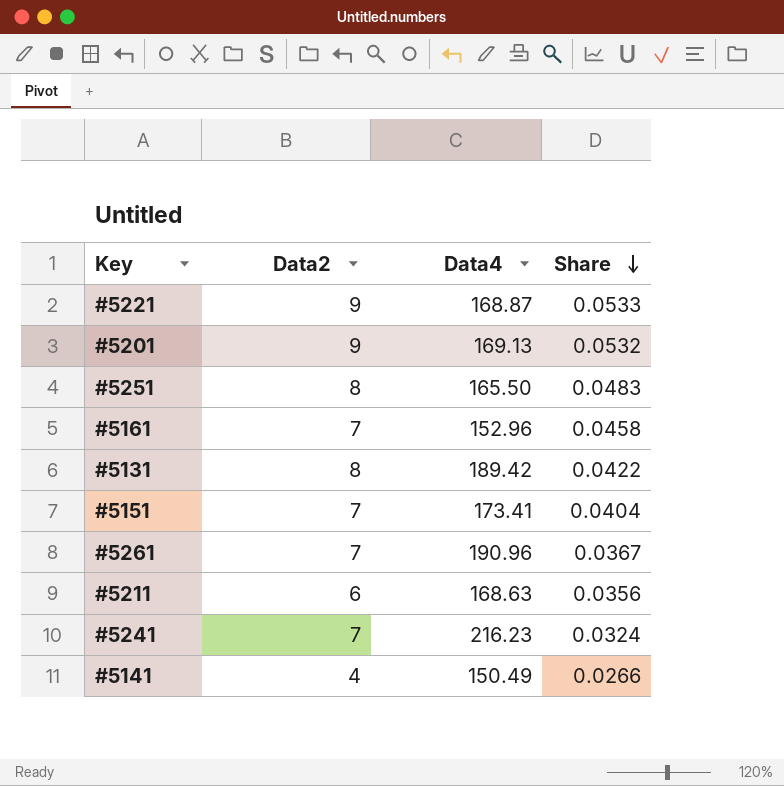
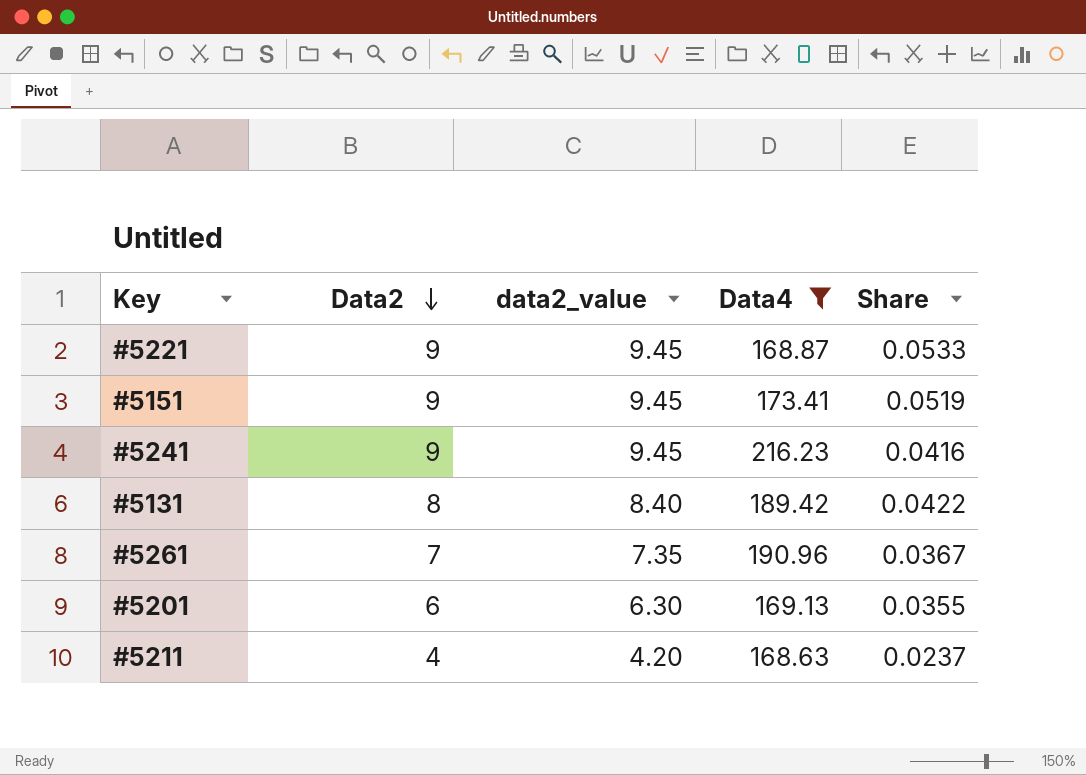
filter: none -> Data4 >= 168.63
row order: Share descending -> Data2 descending
column data2_value | formula: none -> [Data2] * 1.05
#5151 | Data2: 7 -> 9
#5151 | Share: 0.0404 -> 0.0519
#5241 | Data2: 7 -> 9
#5241 | Share: 0.0324 -> 0.0416
#5201 | Data2: 9 -> 6
#5201 | Share: 0.0532 -> 0.0355
#5211 | Data2: 6 -> 4
#5211 | Share: 0.0356 -> 0.0237

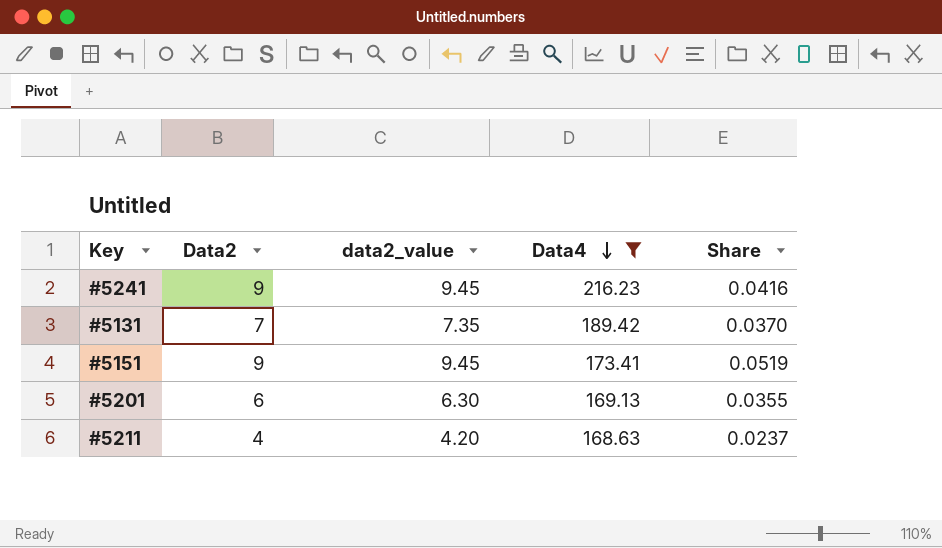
row order: Data2 descending -> Data4 descending
row #5221: 9 | 9.45 | 168.87 | 0.0533 -> none
row #5261: 7 | 7.35 | 190.96 | 0.0367 -> none
#5131 | Data2: 8 -> 7
#5131 | data2_value: 8.40 -> 7.35
#5131 | Share: 0.0422 -> 0.0370

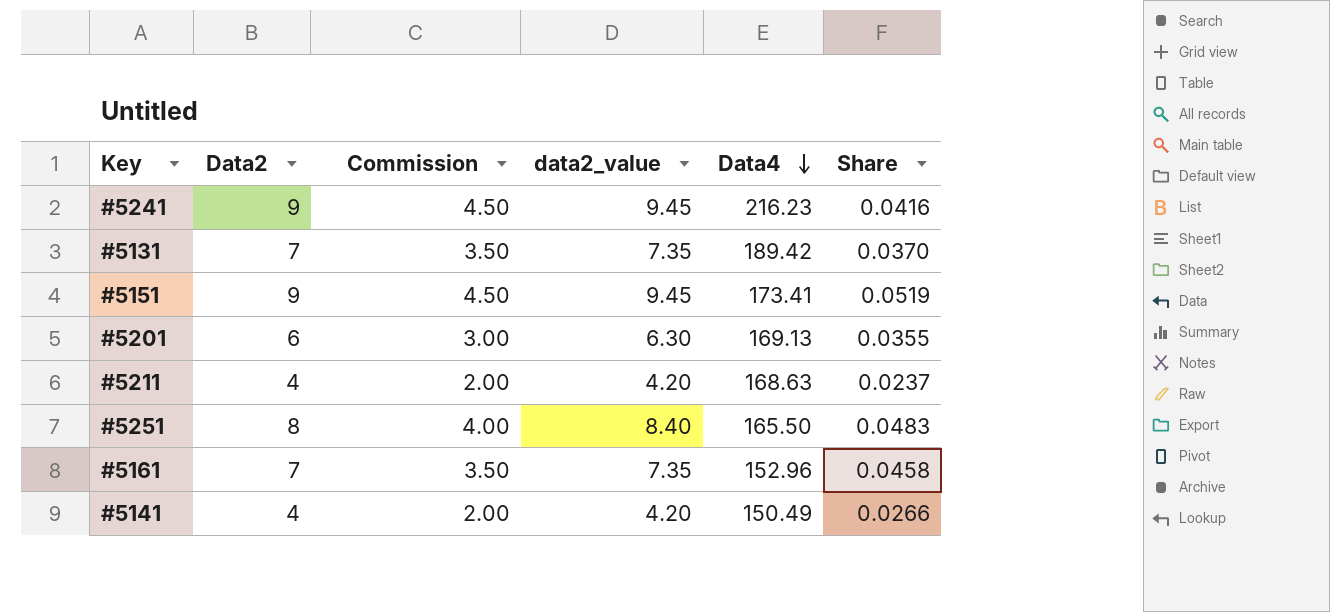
filter: Data4 >= 168.63 -> none
column Commission | formula: none -> [Data2] * 0.5

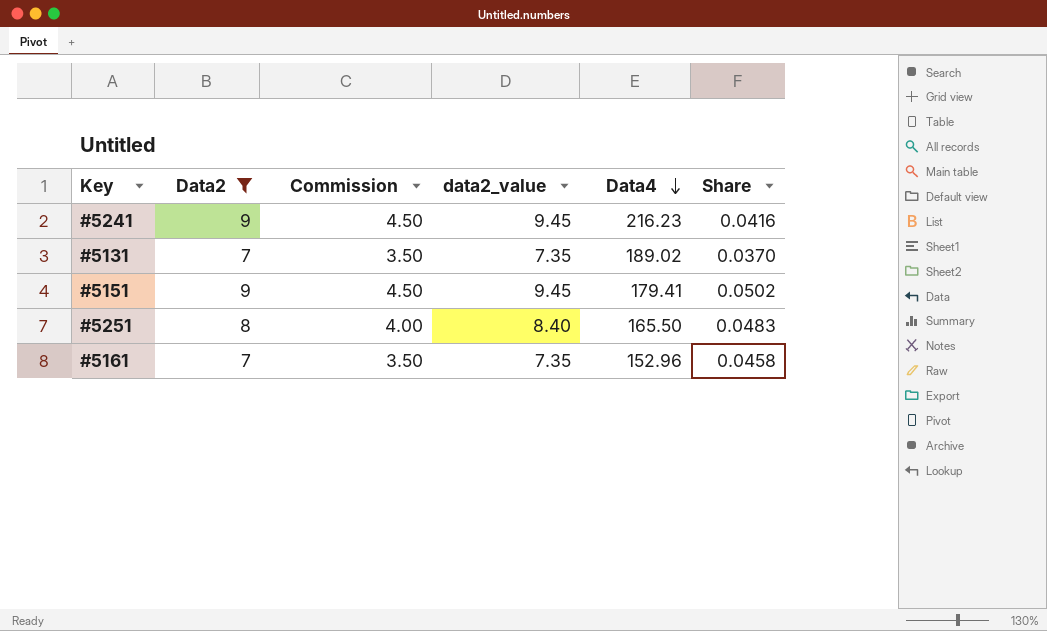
filter: none -> Data2 >= 7
#5131 | Data4: 189.42 -> 189.02
#5151 | Data4: 173.41 -> 179.41
#5151 | Share: 0.0519 -> 0.0502

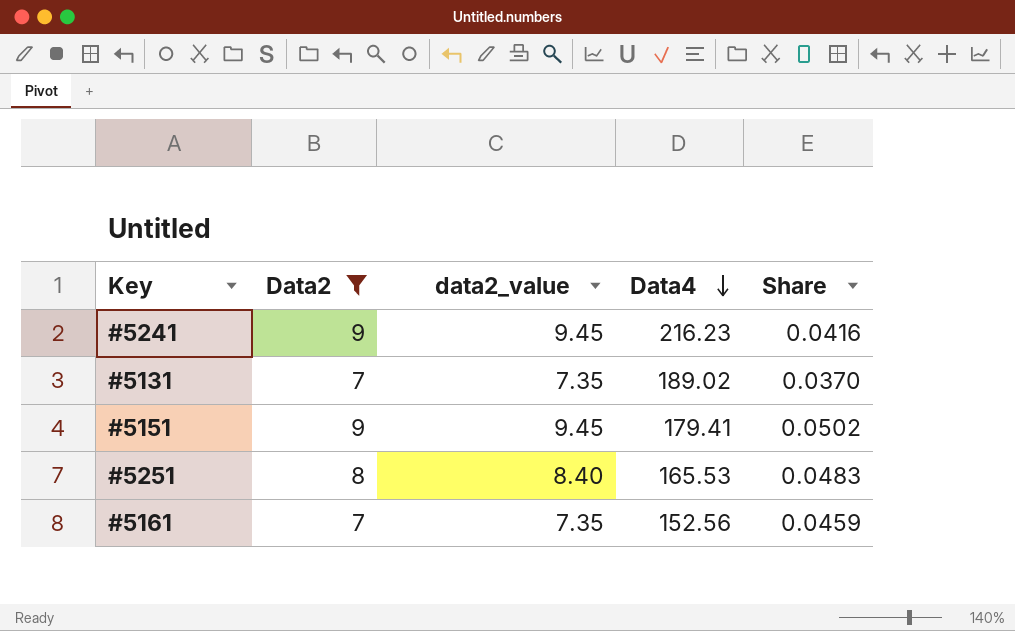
column Commission | formula: [Data2] * 0.5 -> none
#5251 | Data4: 165.50 -> 165.53
#5161 | Data4: 152.96 -> 152.56
#5161 | Share: 0.0458 -> 0.0459

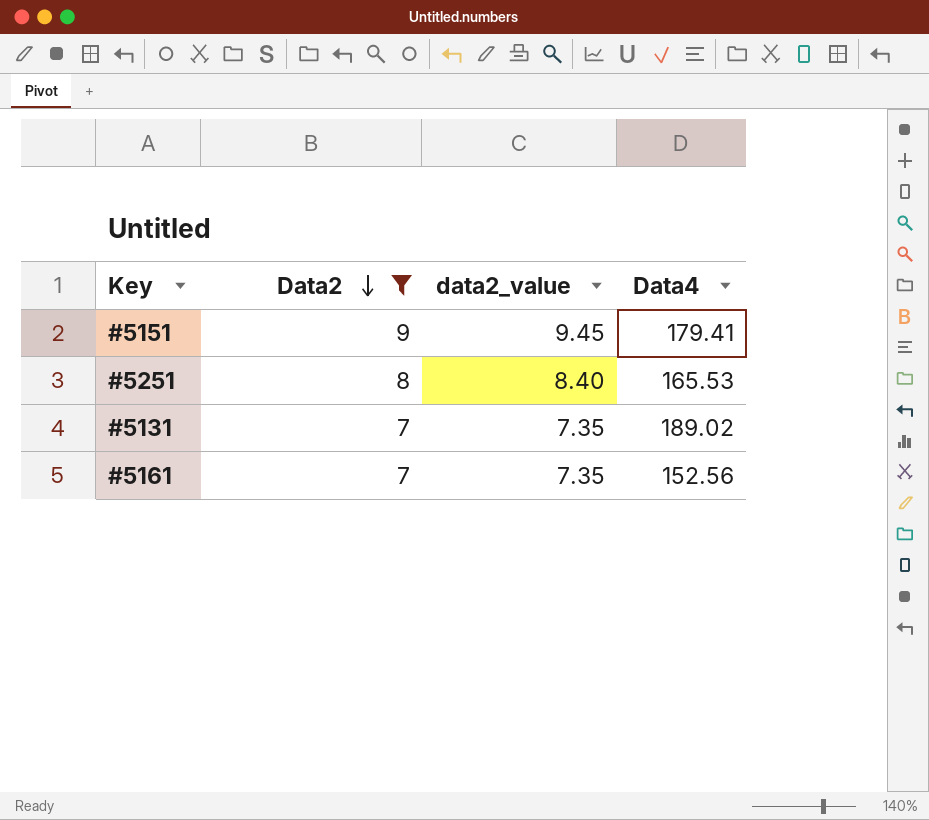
row order: Data4 descending -> Data2 descending
column Share | formula: [Data2] / [Data4] -> none
row #5241: 9 | 9.45 | 216.23 | 0.0416 -> none

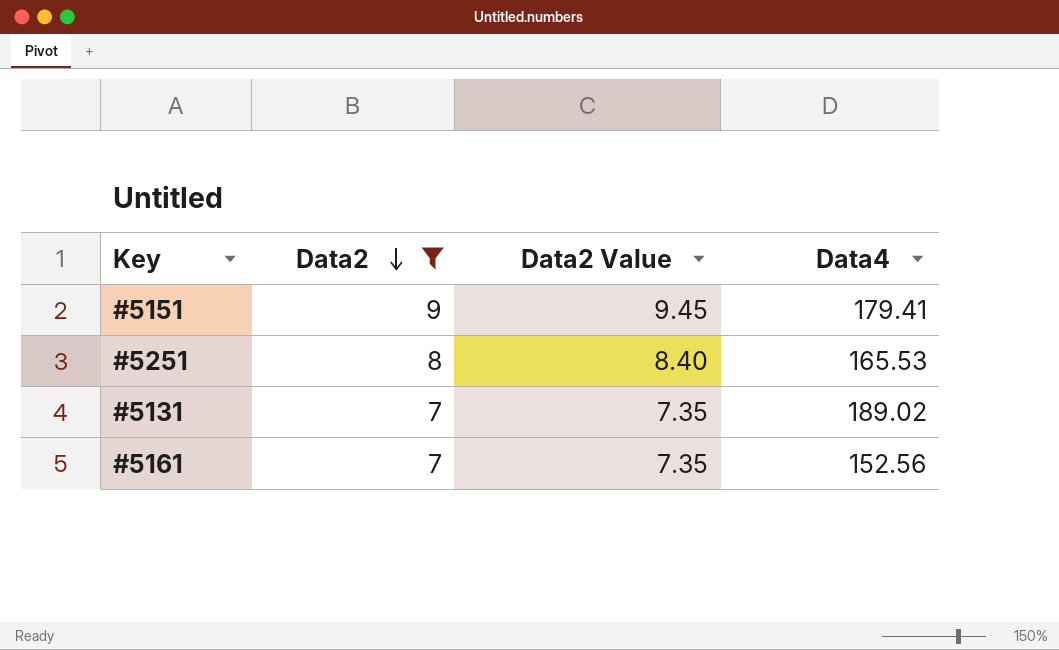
column name: data2_value -> Data2 Value

